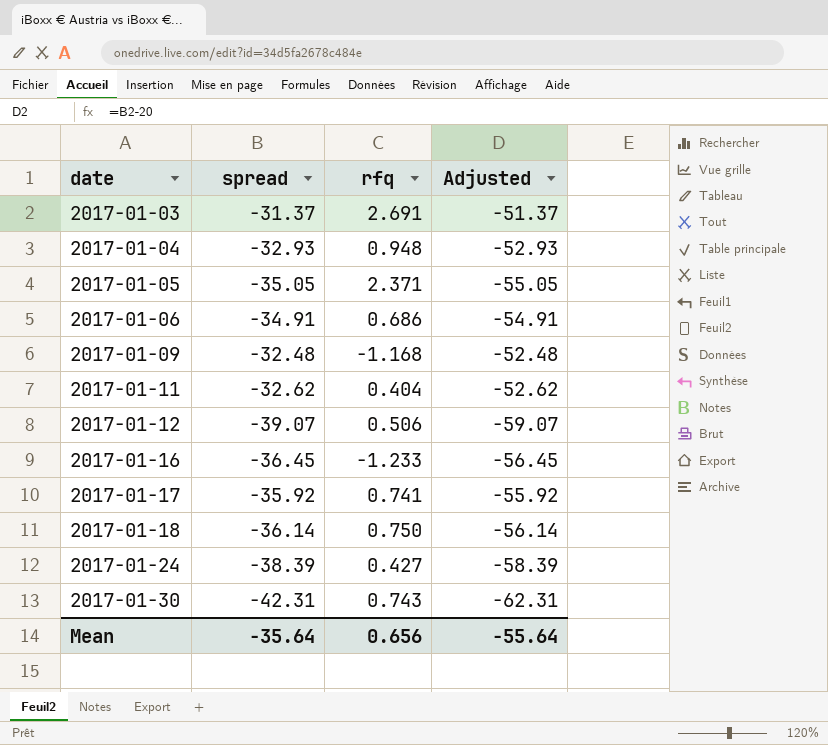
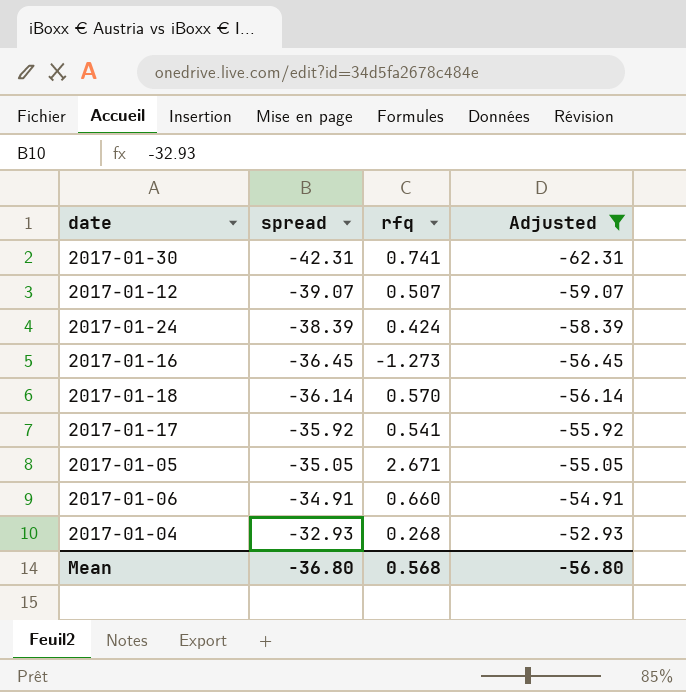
filter: none -> Adjusted <= -52.93
row order: date ascending -> spread ascending
2017-01-30 | rfq: 0.743 -> 0.741
2017-01-12 | rfq: 0.506 -> 0.507
2017-01-24 | rfq: 0.427 -> 0.424
2017-01-16 | rfq: -1.233 -> -1.273
2017-01-18 | rfq: 0.750 -> 0.570
2017-01-17 | rfq: 0.741 -> 0.541
2017-01-05 | rfq: 2.371 -> 2.671
2017-01-06 | rfq: 0.686 -> 0.660
2017-01-04 | rfq: 0.948 -> 0.268
Mean | spread: -35.64 -> -36.80
Mean | rfq: 0.656 -> 0.568
Mean | Adjusted: -55.64 -> -56.80

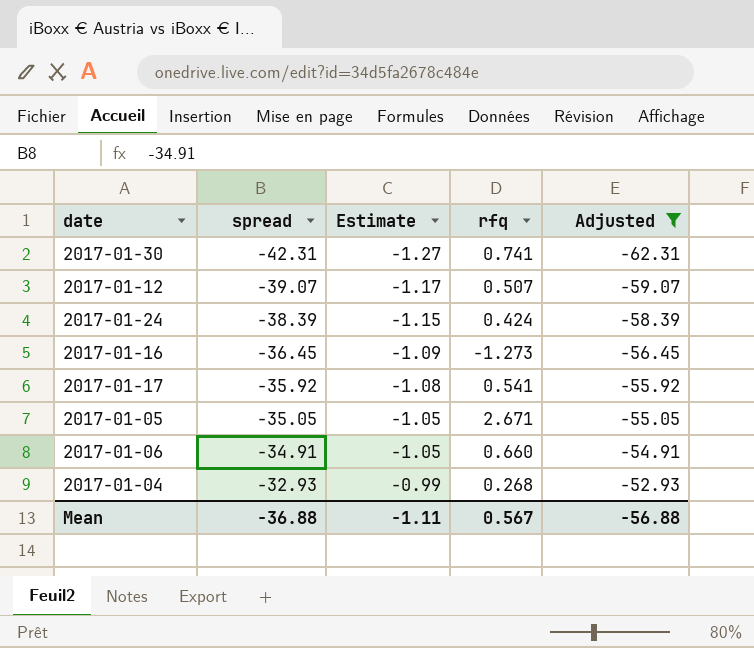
column Estimate | formula: none -> [spread] * 0.03
row 2017-01-18: -36.14 | 0.570 | -56.14 -> none
Mean | spread: -36.80 -> -36.88
Mean | rfq: 0.568 -> 0.567
Mean | Adjusted: -56.80 -> -56.88

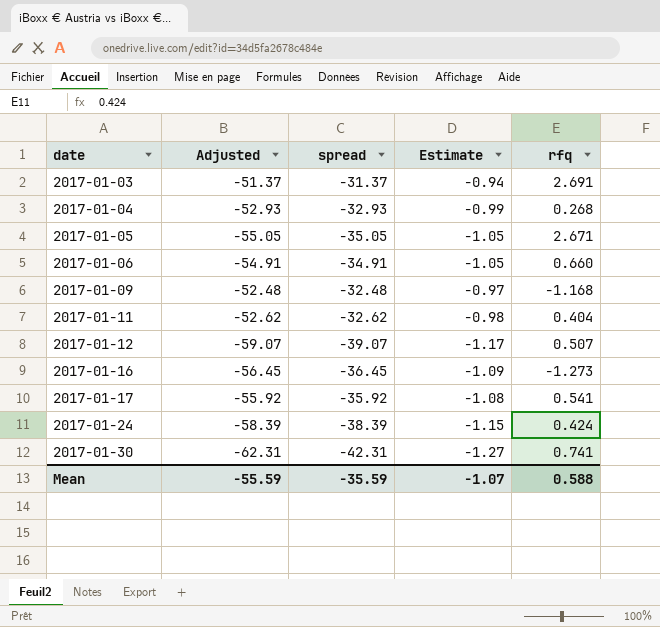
filter: Adjusted <= -52.93 -> none
row order: spread ascending -> date ascending
column Adjusted | position: 5 -> 2
Mean | Adjusted: -56.88 -> -55.59
Mean | spread: -36.88 -> -35.59
Mean | Estimate: -1.11 -> -1.07
Mean | rfq: 0.567 -> 0.588

